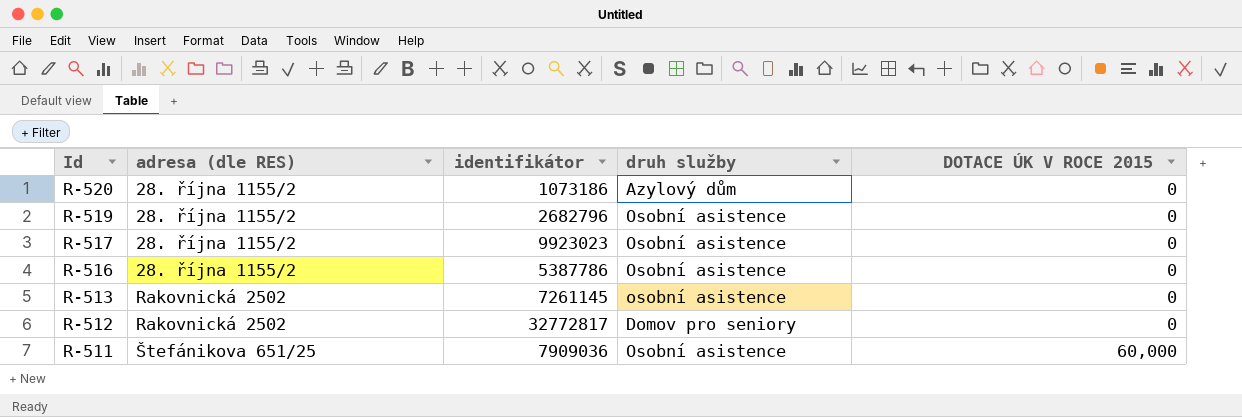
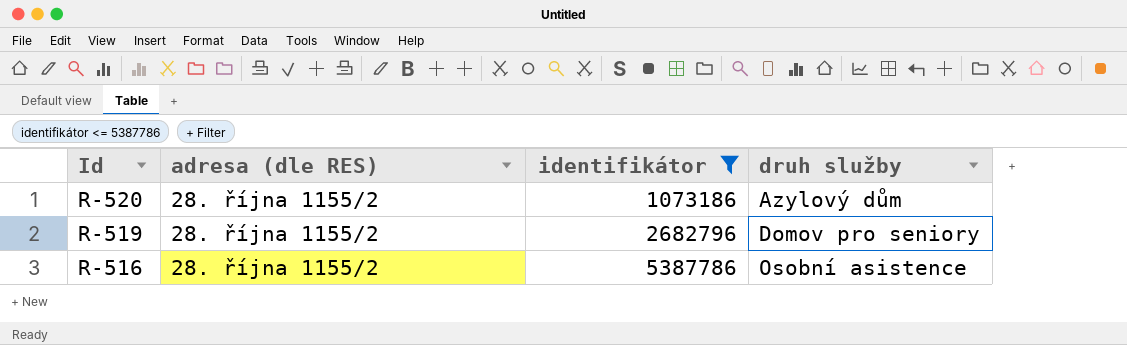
filter: none -> identifikátor <= 5387786
column DOTACE ÚK V ROCE 2015 | position: 5 -> none
R-519 | druh služby: Osobní asistence -> Domov pro seniory

